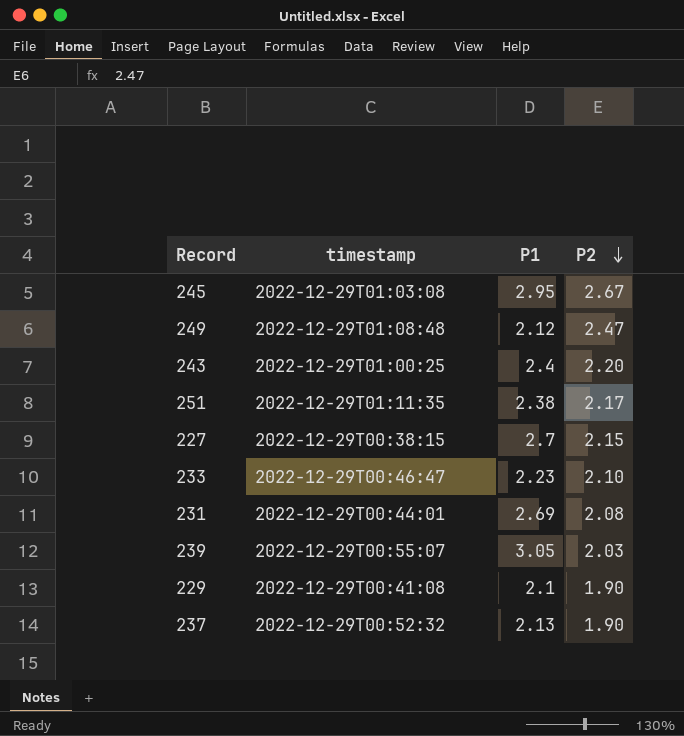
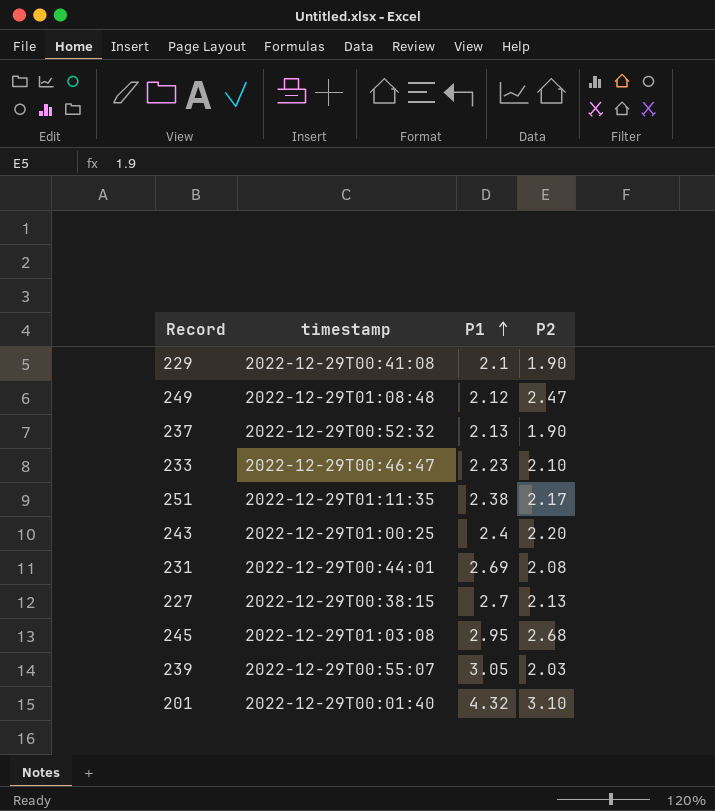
row order: P2 descending -> P1 ascending
227 | P2: 2.15 -> 2.13
245 | P2: 2.67 -> 2.68
row 201: none -> 2022-12-29T00:01:40 | 4.32 | 3.10

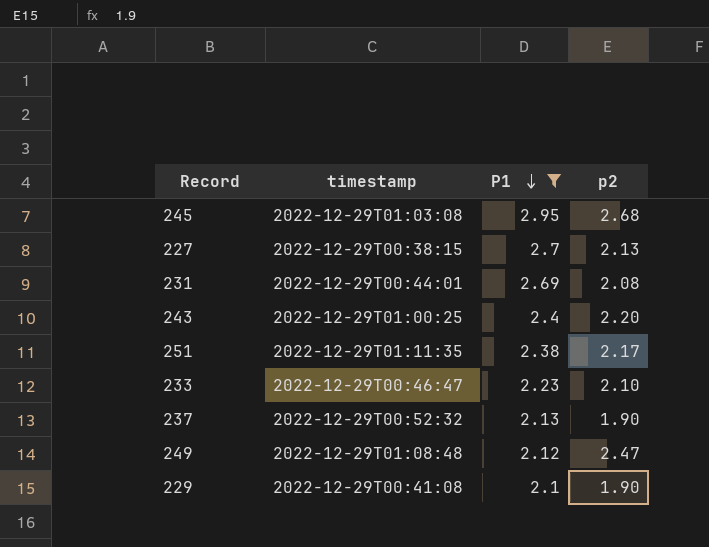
filter: none -> P1 <= 2.95
row order: P1 ascending -> P1 descending
column name: P2 -> p2

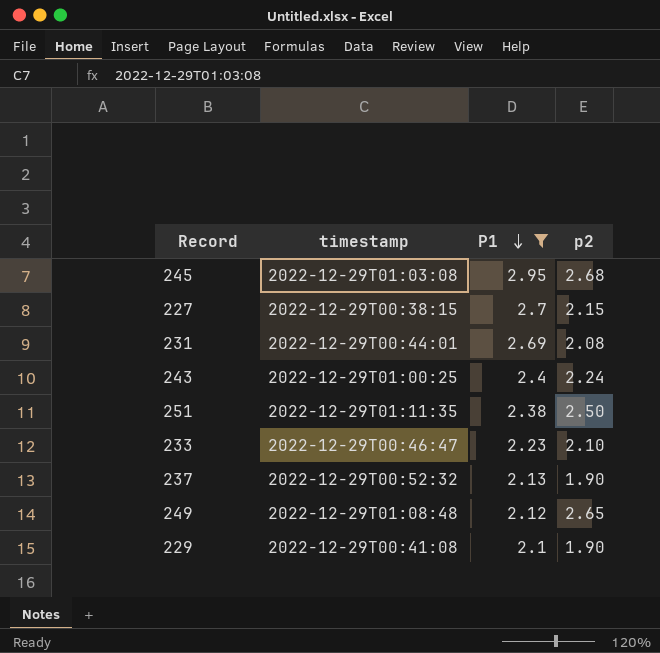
227 | p2: 2.13 -> 2.15
243 | p2: 2.20 -> 2.24
251 | p2: 2.17 -> 2.50
249 | p2: 2.47 -> 2.65

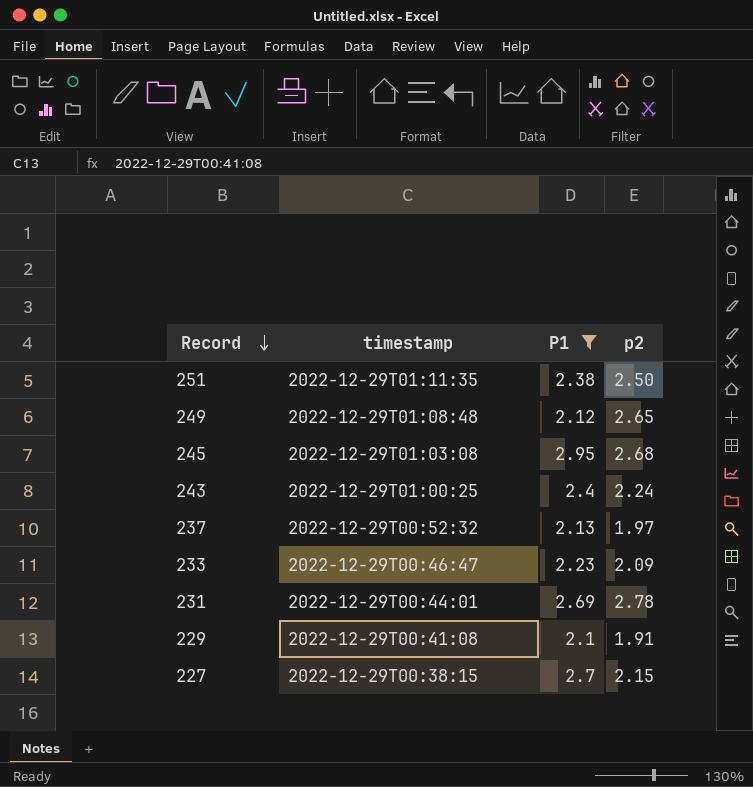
row order: P1 descending -> Record descending
237 | p2: 1.90 -> 1.97
233 | p2: 2.10 -> 2.09
231 | p2: 2.08 -> 2.78
229 | p2: 1.90 -> 1.91

